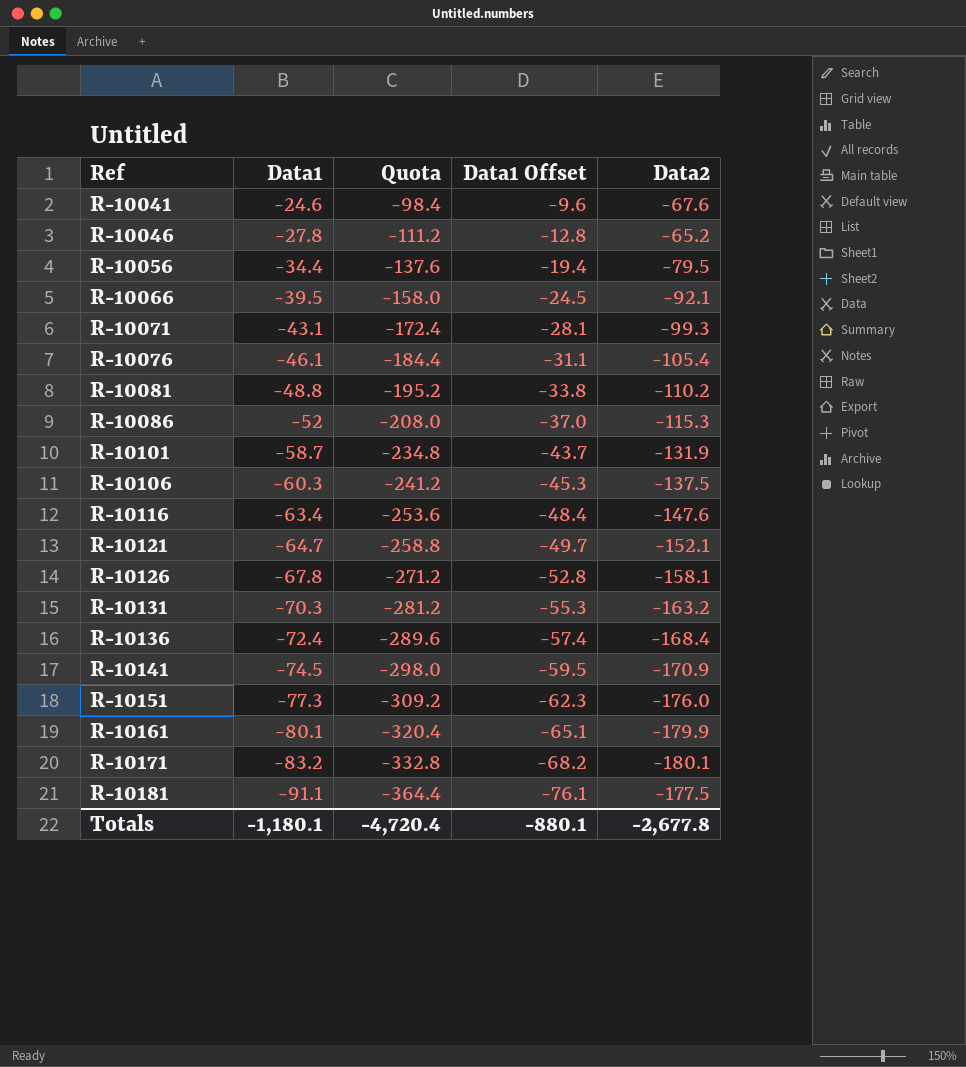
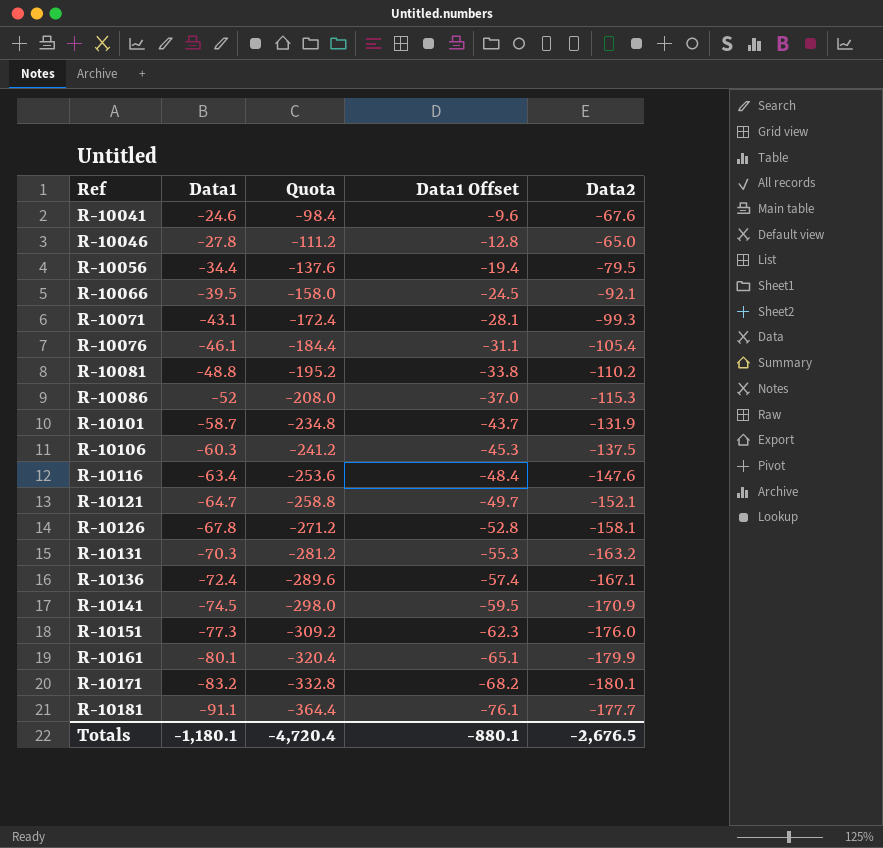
R-10046 | Data2: -65.2 -> -65.0
R-10136 | Data2: -168.4 -> -167.1
R-10181 | Data2: -177.5 -> -177.7
Totals | Data2: -2,677.8 -> -2,676.5

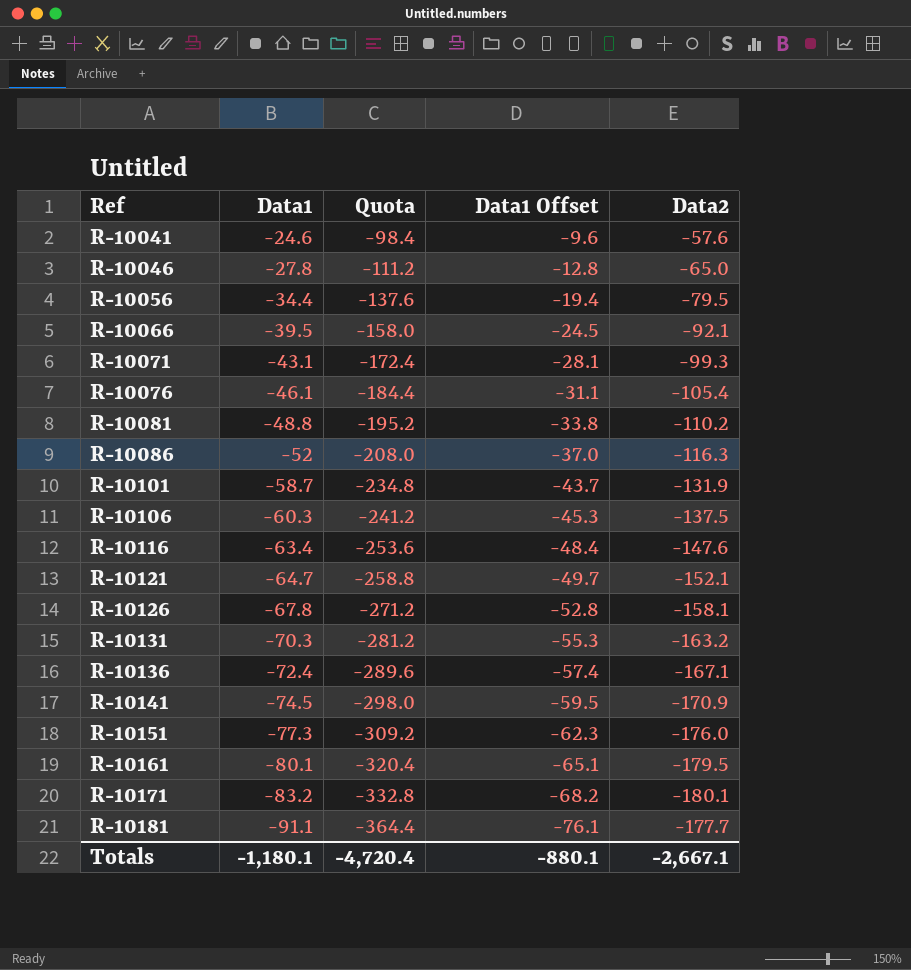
R-10041 | Data2: -67.6 -> -57.6
R-10086 | Data2: -115.3 -> -116.3
R-10161 | Data2: -179.9 -> -179.5
Totals | Data2: -2,676.5 -> -2,667.1

